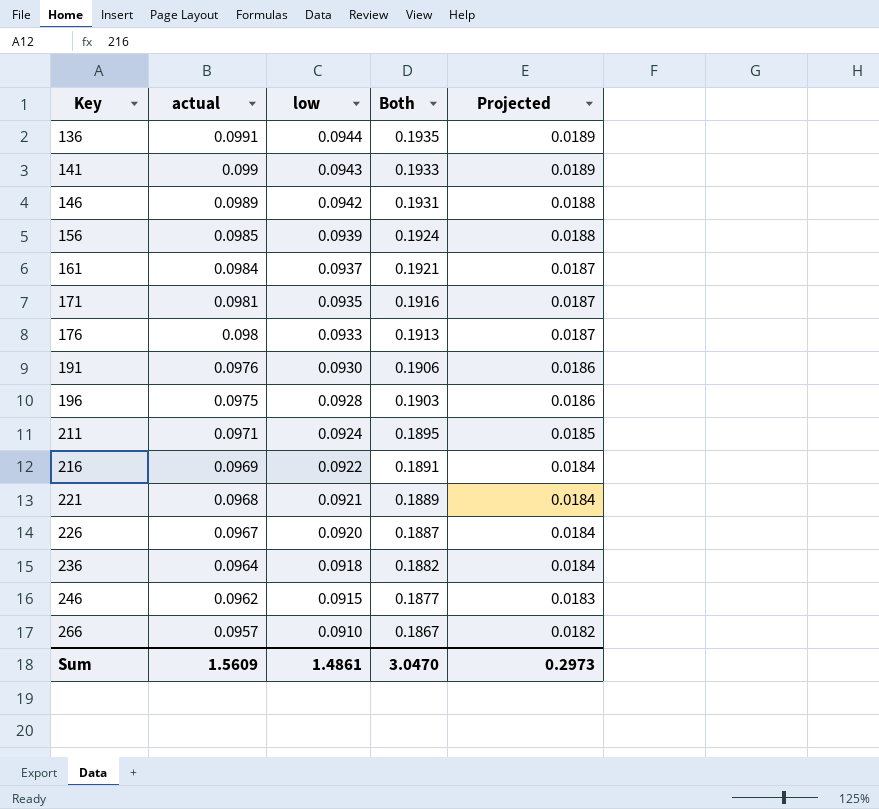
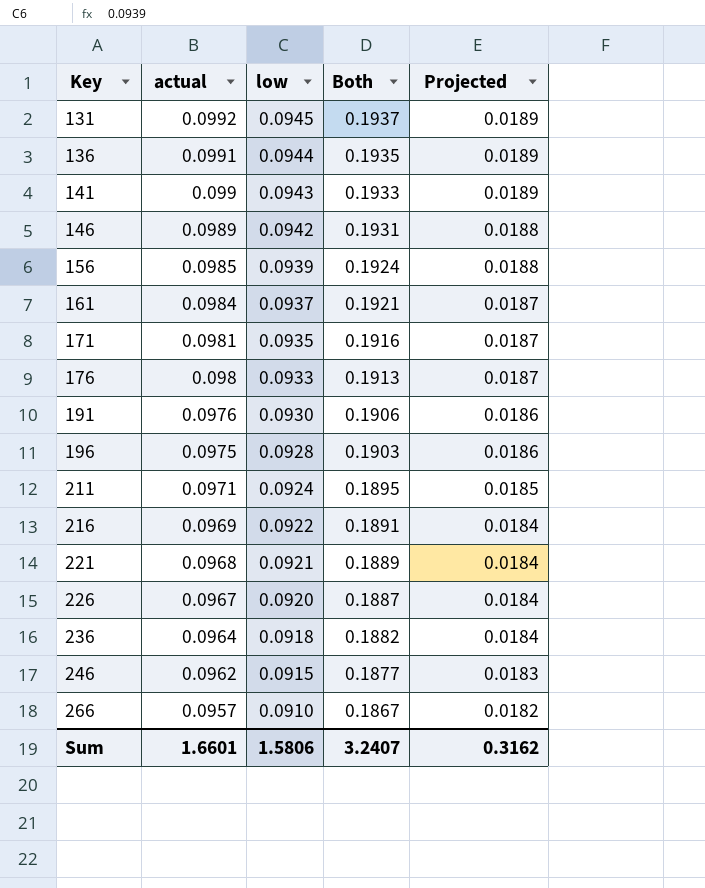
row 131: none -> 0.0992 | 0.0945 | 0.1937 | 0.0189
Sum | actual: 1.5609 -> 1.6601
Sum | low: 1.4861 -> 1.5806
Sum | Both: 3.0470 -> 3.2407
Sum | Projected: 0.2973 -> 0.3162

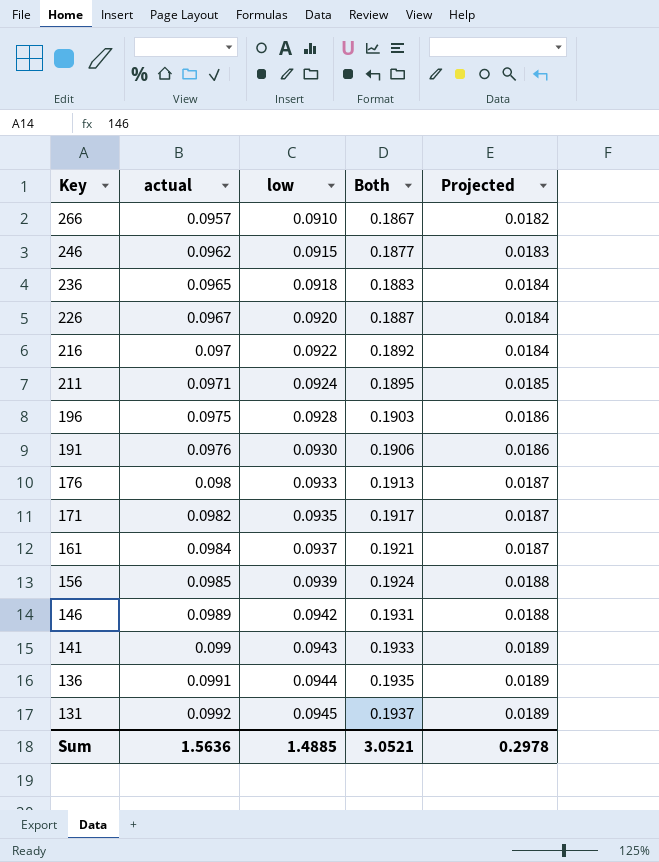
row order: Key ascending -> Key descending
row 221: 0.0968 | 0.0921 | 0.1889 | 0.0184 -> none
236 | actual: 0.0964 -> 0.0965
236 | Both: 0.1882 -> 0.1883
216 | actual: 0.0969 -> 0.097
216 | Both: 0.1891 -> 0.1892
171 | actual: 0.0981 -> 0.0982
171 | Both: 0.1916 -> 0.1917
Sum | actual: 1.6601 -> 1.5636
Sum | low: 1.5806 -> 1.4885
Sum | Both: 3.2407 -> 3.0521
Sum | Projected: 0.3162 -> 0.2978

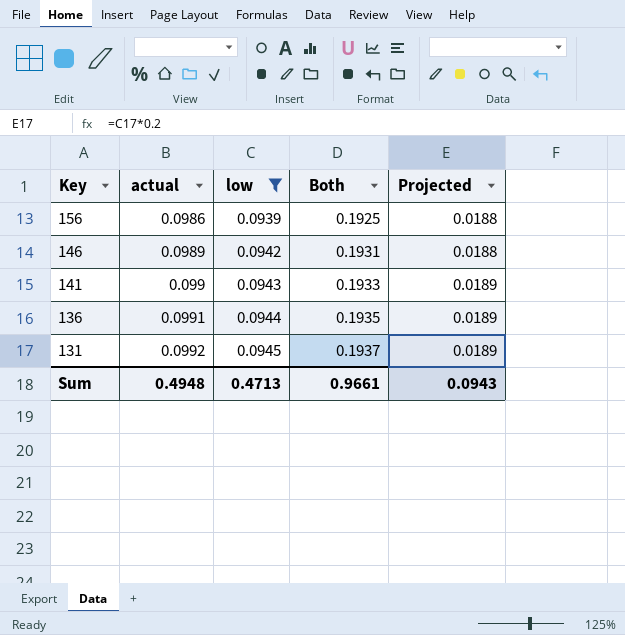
filter: none -> low >= 0.0939
156 | actual: 0.0985 -> 0.0986
156 | Both: 0.1924 -> 0.1925
Sum | actual: 1.5636 -> 0.4948
Sum | low: 1.4885 -> 0.4713
Sum | Both: 3.0521 -> 0.9661
Sum | Projected: 0.2978 -> 0.0943

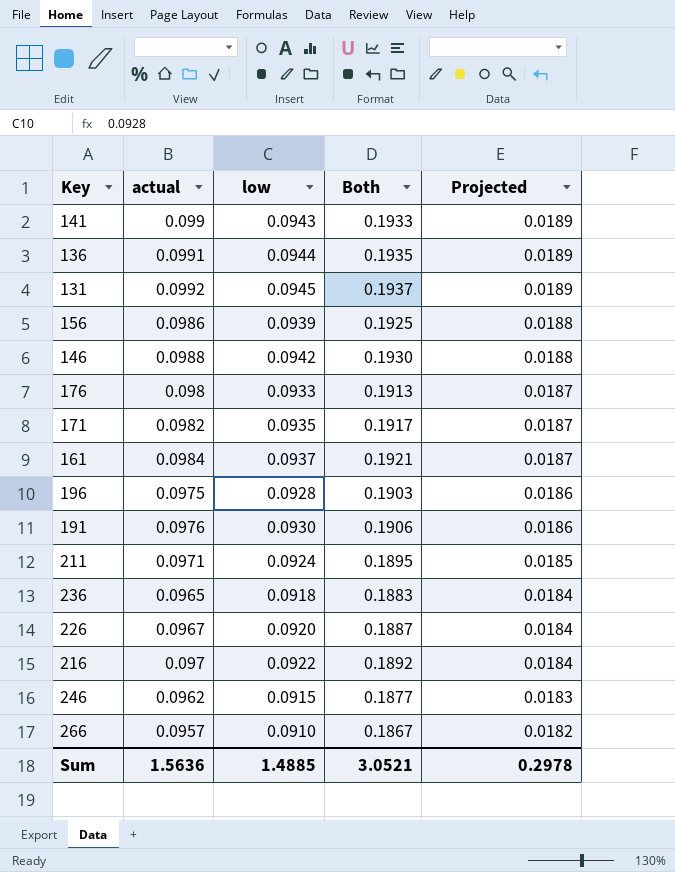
filter: low >= 0.0939 -> none
row order: Key descending -> Projected descending
146 | actual: 0.0989 -> 0.0988
146 | Both: 0.1931 -> 0.1930
Sum | actual: 0.4948 -> 1.5636
Sum | low: 0.4713 -> 1.4885
Sum | Both: 0.9661 -> 3.0521
Sum | Projected: 0.0943 -> 0.2978

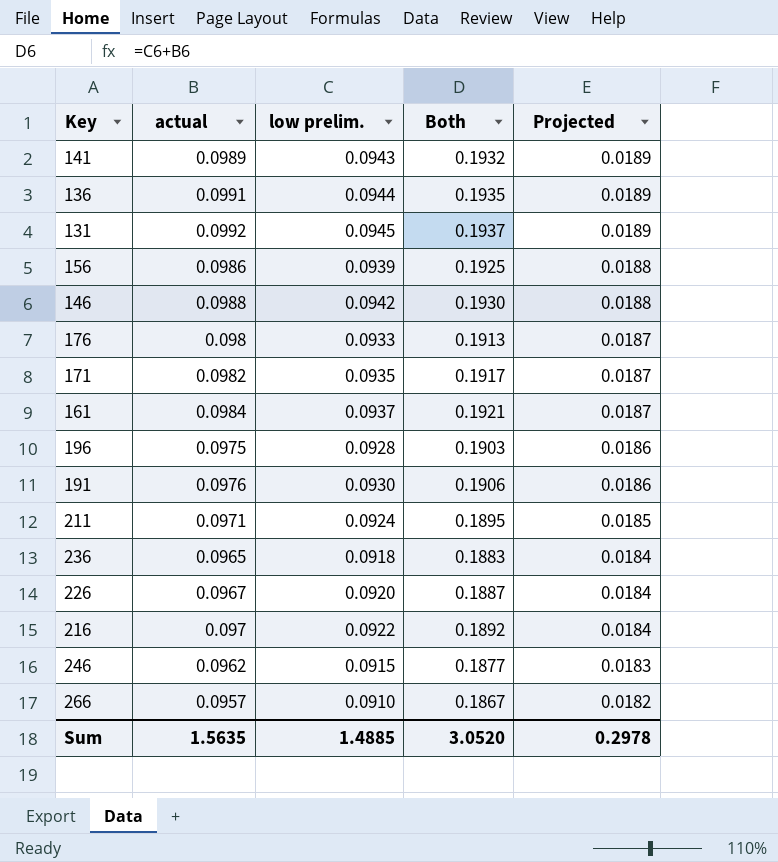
column name: low -> low prelim.
141 | actual: 0.099 -> 0.0989
141 | Both: 0.1933 -> 0.1932
Sum | actual: 1.5636 -> 1.5635
Sum | Both: 3.0521 -> 3.0520

